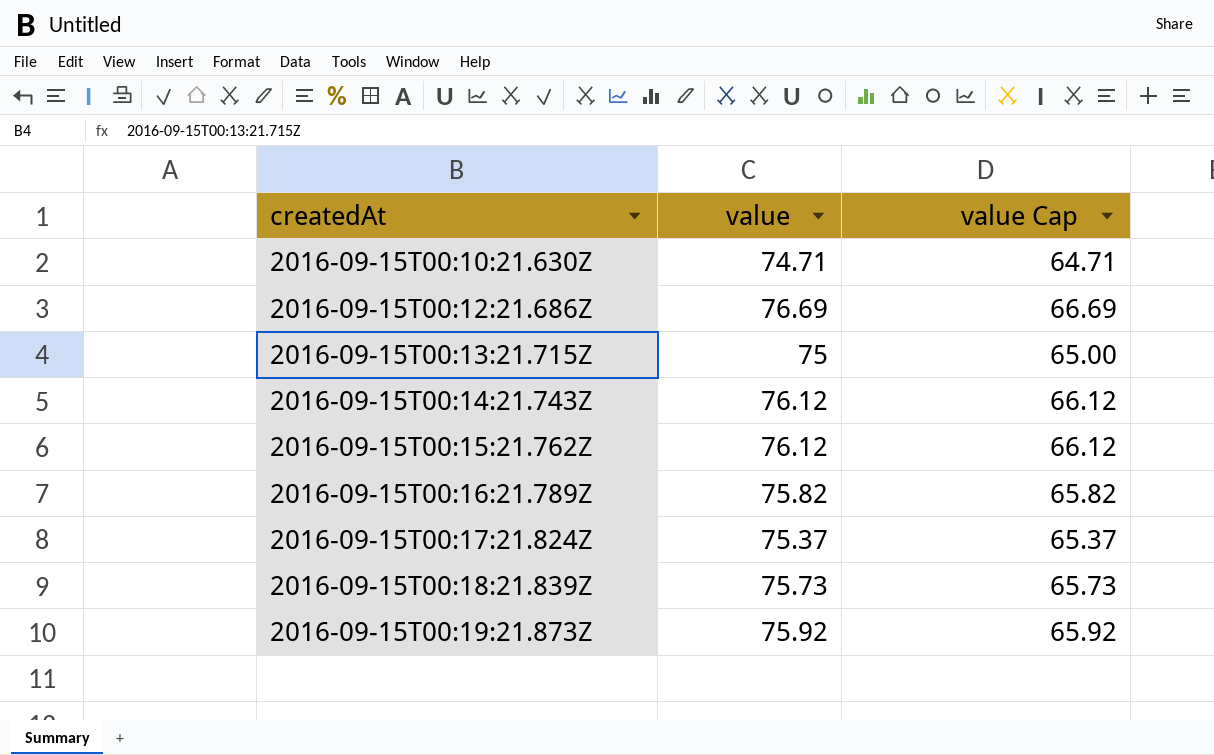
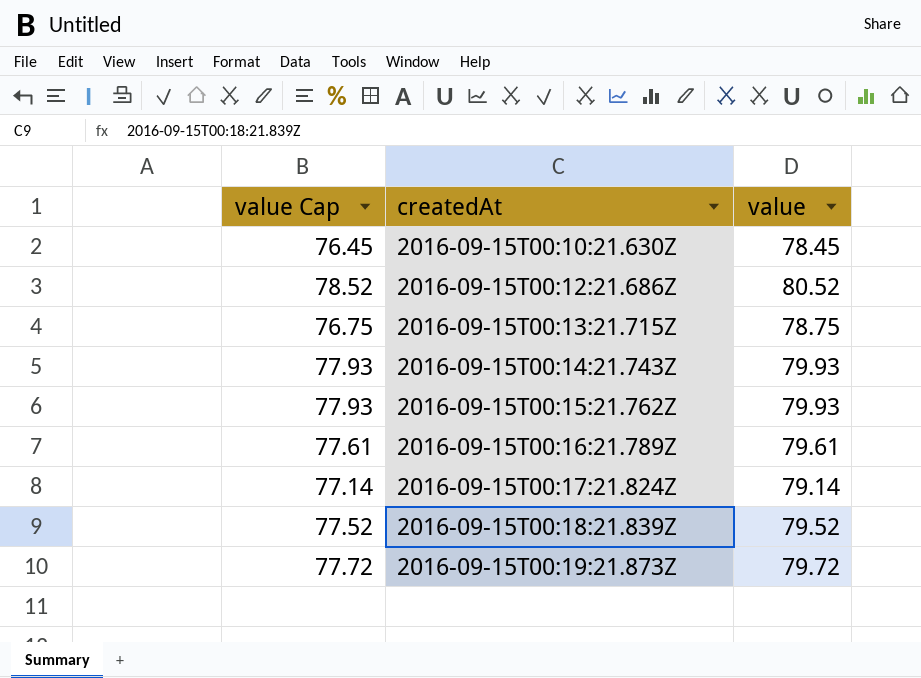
column value Cap | formula: [value] - 10 -> [value] - 2
column value Cap | position: 3 -> 1
2016-09-15T00:10:21.630Z | value: 74.71 -> 78.45
2016-09-15T00:12:21.686Z | value: 76.69 -> 80.52
2016-09-15T00:13:21.715Z | value: 75 -> 78.75
2016-09-15T00:14:21.743Z | value: 76.12 -> 79.93
2016-09-15T00:15:21.762Z | value: 76.12 -> 79.93
2016-09-15T00:16:21.789Z | value: 75.82 -> 79.61
2016-09-15T00:17:21.824Z | value: 75.37 -> 79.14
2016-09-15T00:18:21.839Z | value: 75.73 -> 79.52
2016-09-15T00:19:21.873Z | value: 75.92 -> 79.72

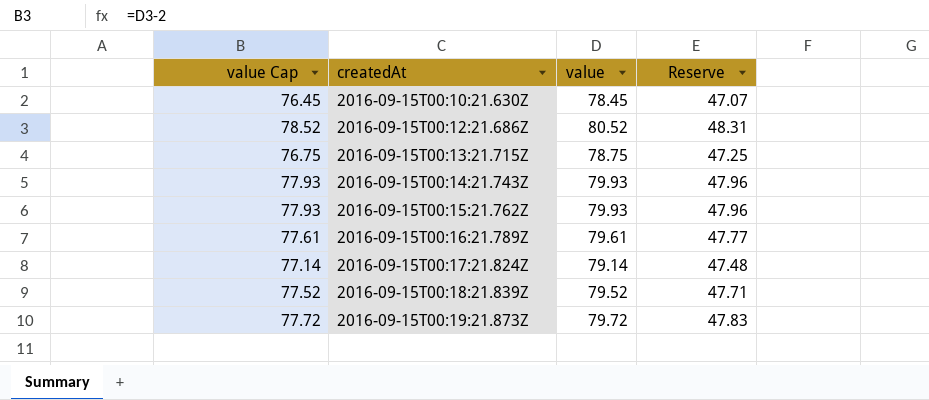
column Reserve | formula: none -> [value] * 0.6

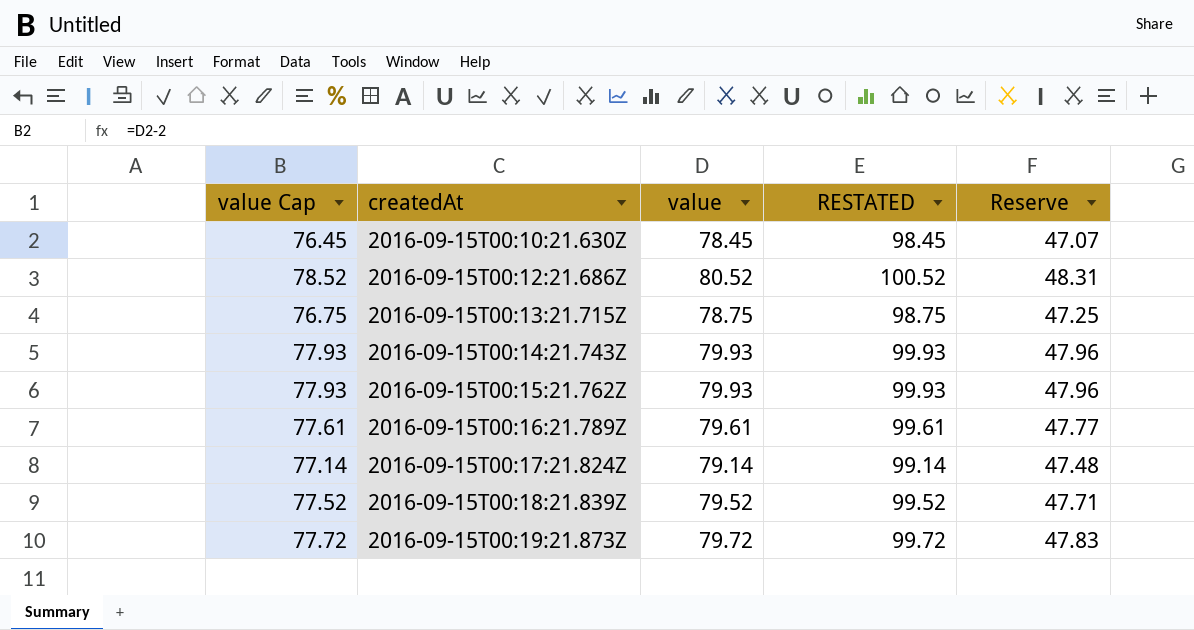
column RESTATED | formula: none -> [value] + 20

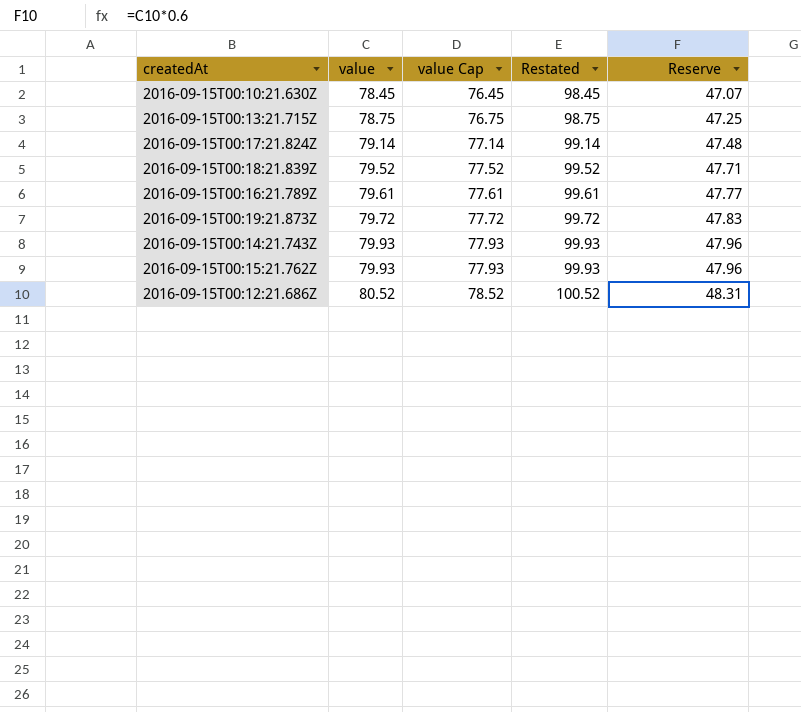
row order: createdAt ascending -> value ascending
column value Cap | position: 1 -> 3
column name: RESTATED -> Restated

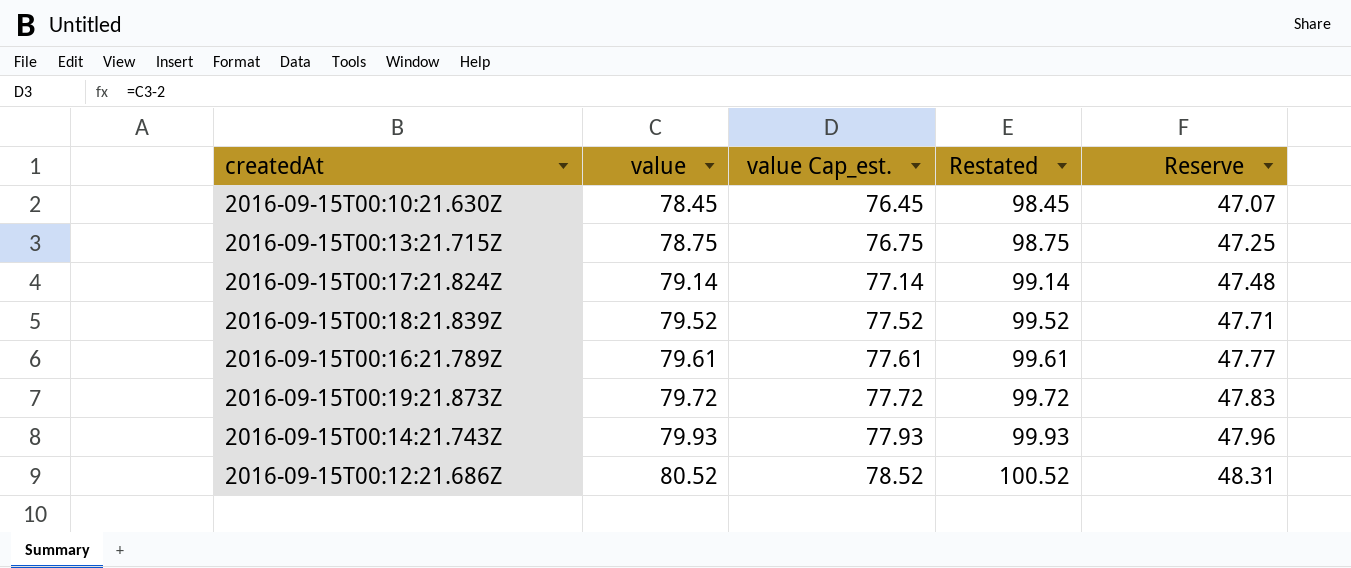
column name: value Cap -> value Cap_est.
row 2016-09-15T00:15:21.762Z: 79.93 | 77.93 | 99.93 | 47.96 -> none

